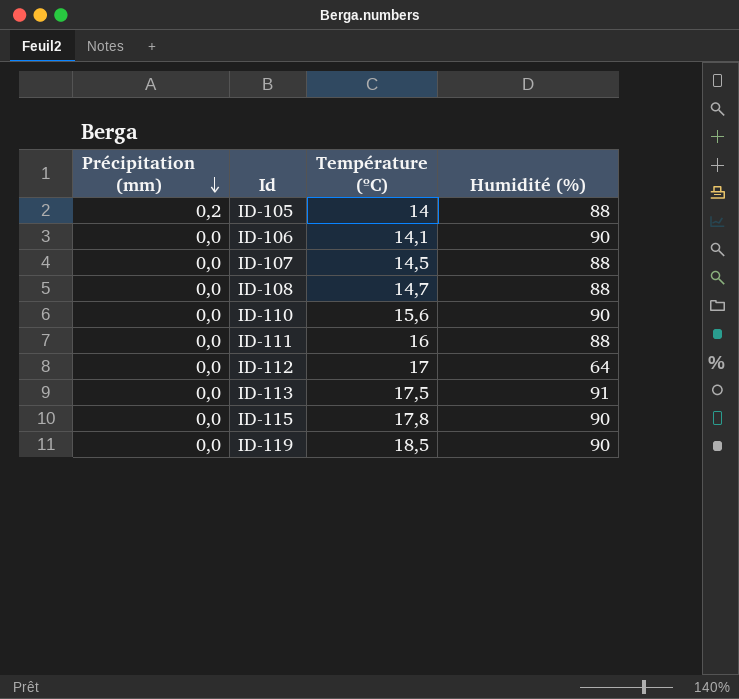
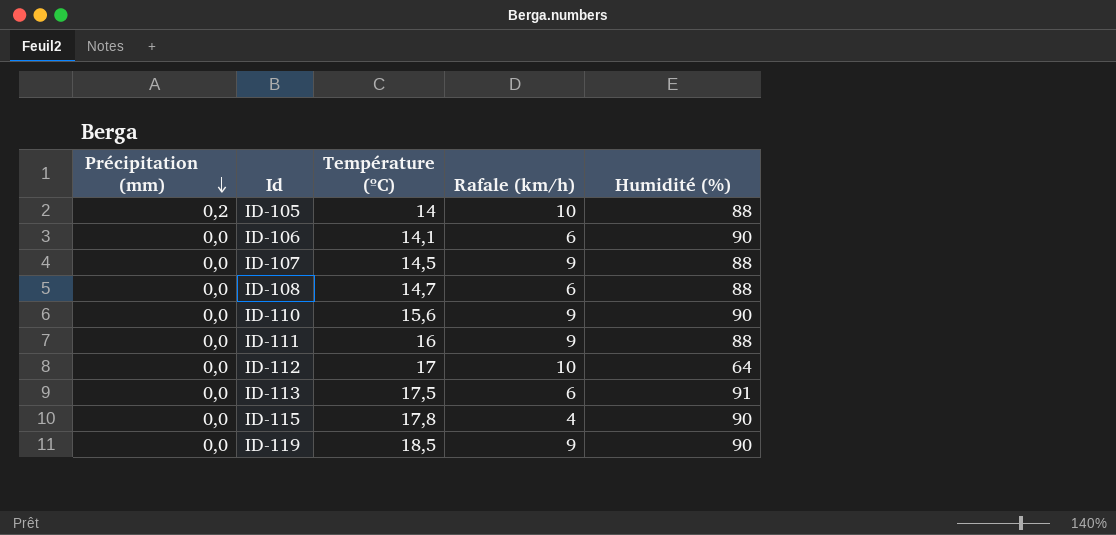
column Rafale (km/h) | position: none -> 4

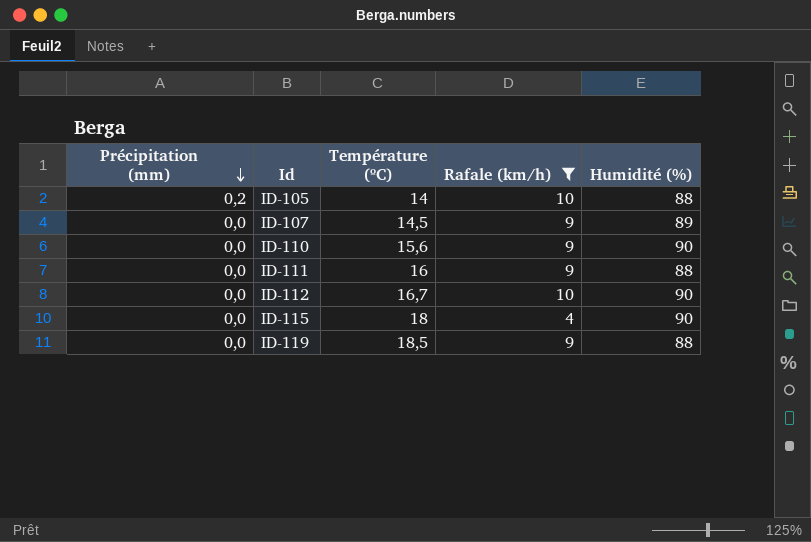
filter: none -> Rafale (km/h) != 6
ID-107 | Humidité (%): 88 -> 89
ID-112 | Température (ºC): 17 -> 16,7
ID-112 | Humidité (%): 64 -> 90
ID-115 | Température (ºC): 17,8 -> 18
ID-119 | Humidité (%): 90 -> 88

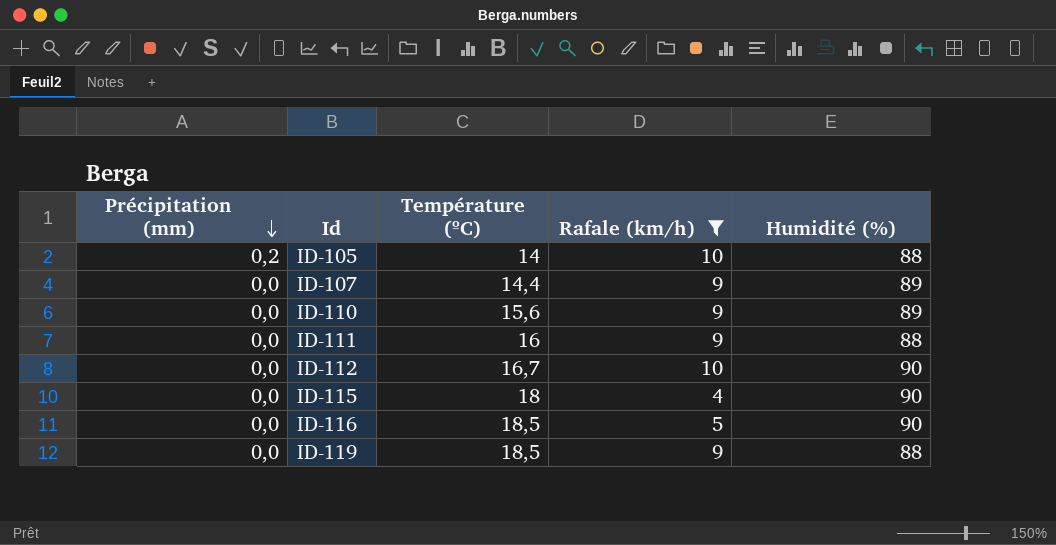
ID-107 | Température (ºC): 14,5 -> 14,4
ID-110 | Humidité (%): 90 -> 89
row ID-116: none -> 0,0 | 18,5 | 5 | 90

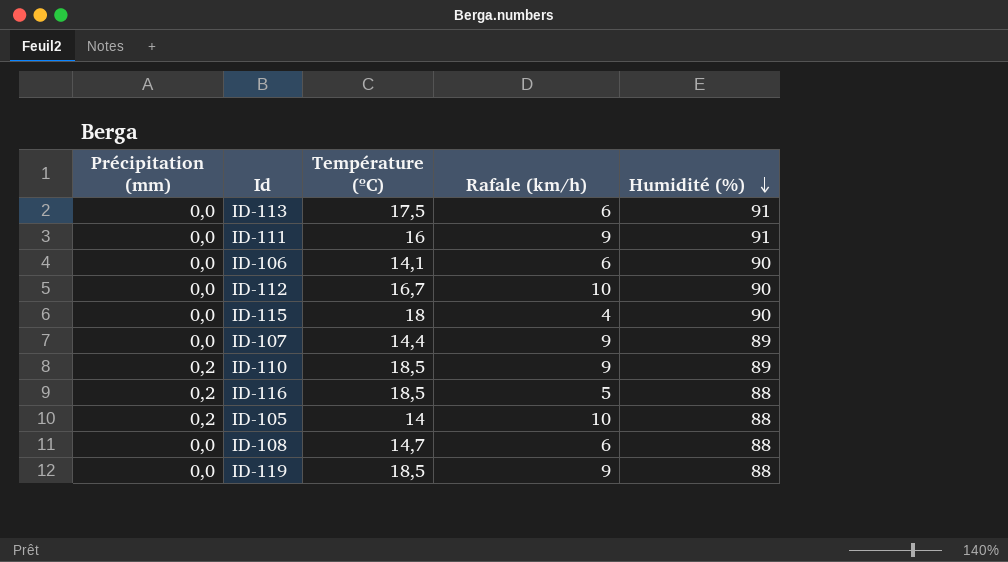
filter: Rafale (km/h) != 6 -> none
row order: Précipitation (mm) descending -> Humidité (%) descending
ID-111 | Humidité (%): 88 -> 91
ID-110 | Précipitation (mm): 0,0 -> 0,2
ID-110 | Température (ºC): 15,6 -> 18,5
ID-116 | Précipitation (mm): 0,0 -> 0,2
ID-116 | Humidité (%): 90 -> 88

